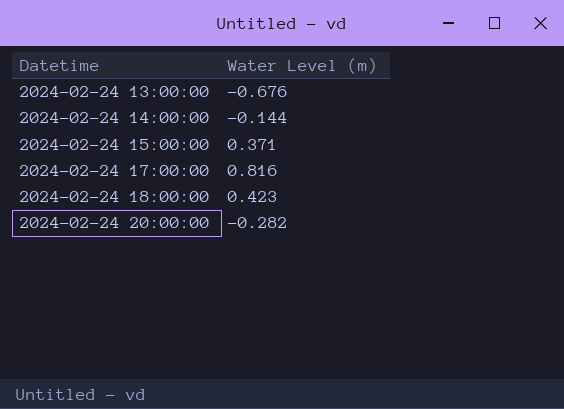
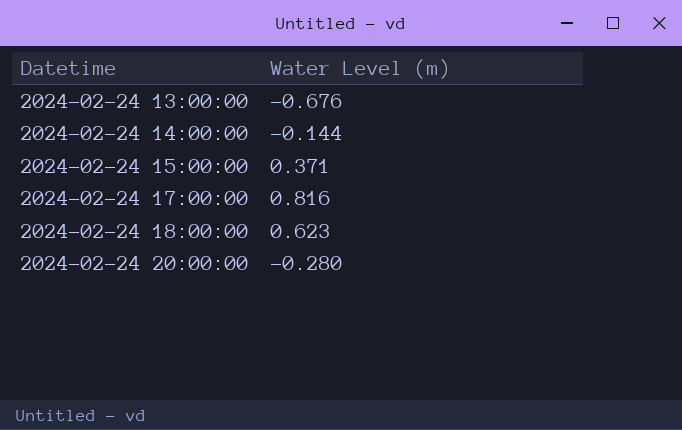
2024-02-24 18:00:00 | Water Level (m): 0.423 -> 0.623
2024-02-24 20:00:00 | Water Level (m): -0.282 -> -0.280

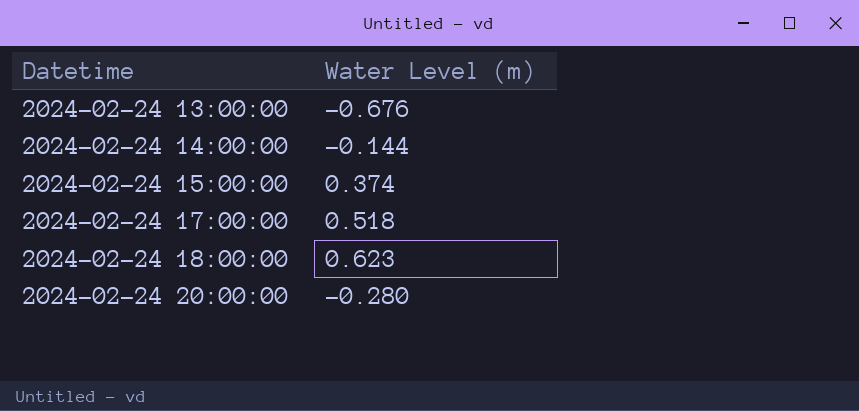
2024-02-24 15:00:00 | Water Level (m): 0.371 -> 0.374
2024-02-24 17:00:00 | Water Level (m): 0.816 -> 0.518

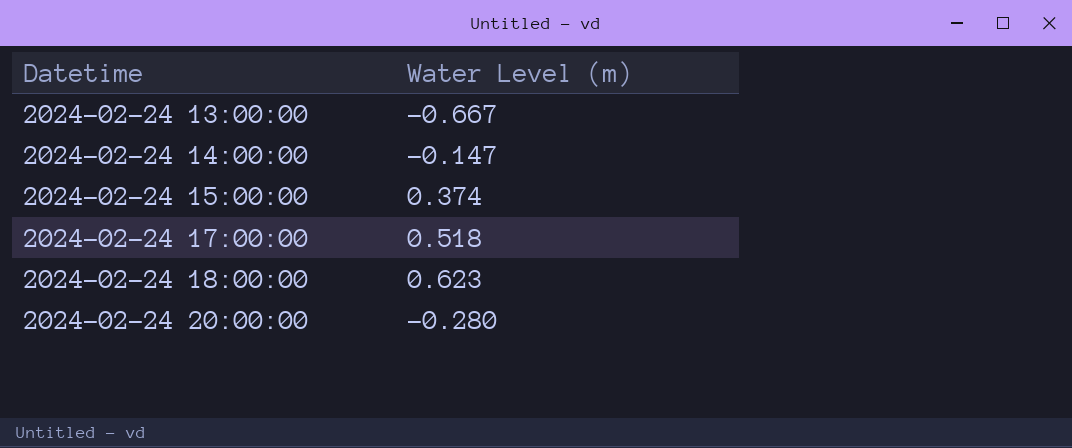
2024-02-24 13:00:00 | Water Level (m): -0.676 -> -0.667
2024-02-24 14:00:00 | Water Level (m): -0.144 -> -0.147

